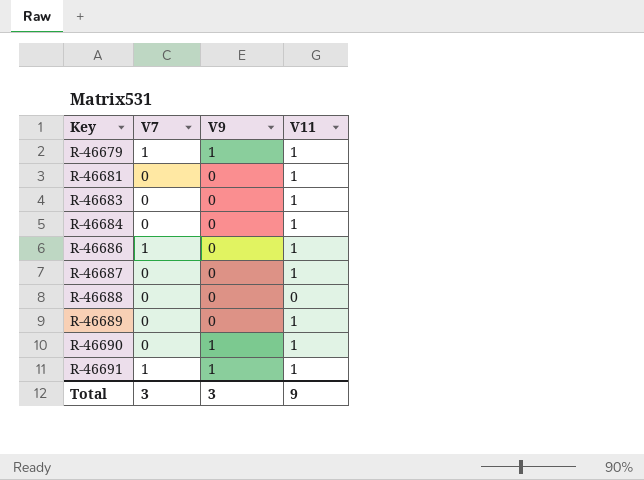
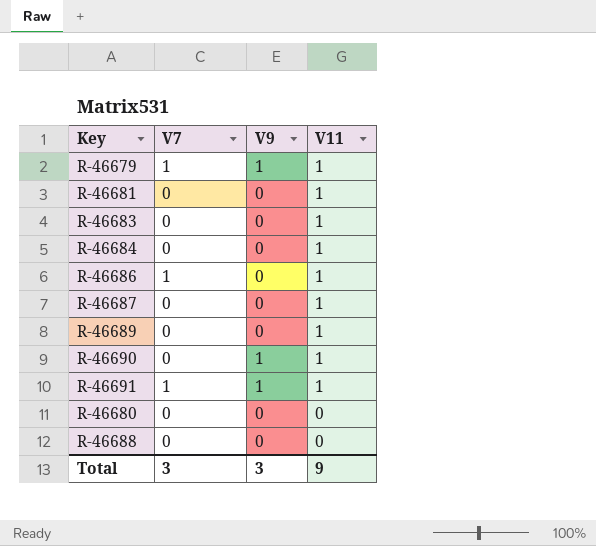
row order: Key ascending -> V11 descending
row R-46680: none -> 0 | 0 | 0

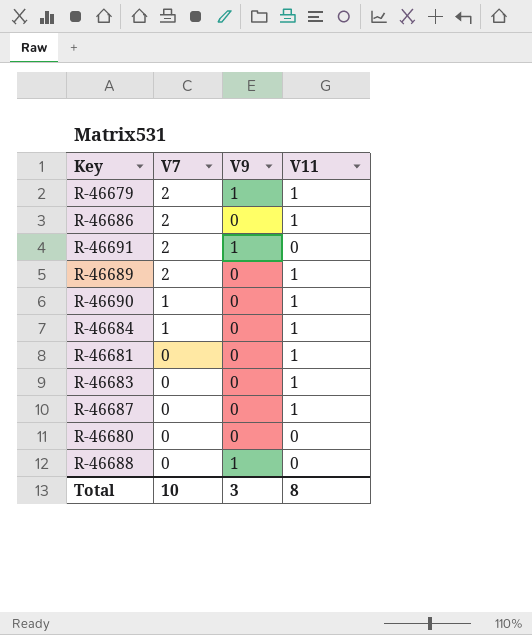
row order: V11 descending -> V7 descending
R-46679 | V7: 1 -> 2
R-46686 | V7: 1 -> 2
R-46691 | V7: 1 -> 2
R-46691 | V11: 1 -> 0
R-46689 | V7: 0 -> 2
R-46690 | V7: 0 -> 1
R-46690 | V9: 1 -> 0
R-46684 | V7: 0 -> 1
R-46688 | V9: 0 -> 1
Total | V7: 3 -> 10
Total | V11: 9 -> 8

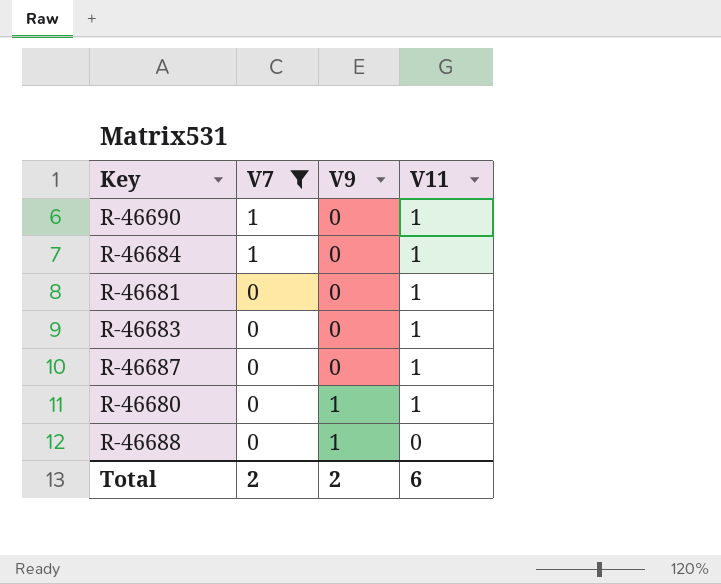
filter: none -> V7 != 2
R-46680 | V9: 0 -> 1
R-46680 | V11: 0 -> 1
Total | V7: 10 -> 2
Total | V9: 3 -> 2
Total | V11: 8 -> 6

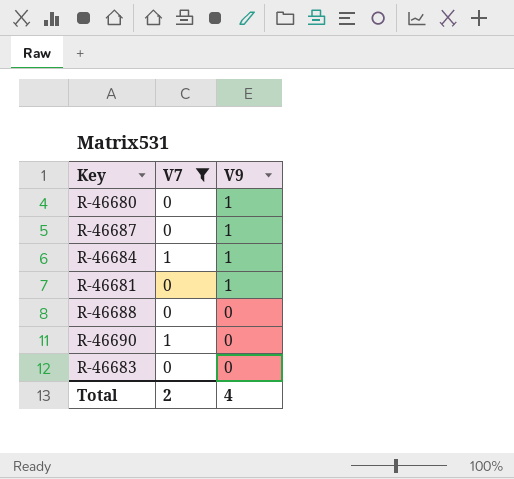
row order: V7 descending -> V9 descending
column V11 | position: 4 -> none
R-46687 | V9: 0 -> 1
R-46684 | V9: 0 -> 1
R-46681 | V9: 0 -> 1
R-46688 | V9: 1 -> 0
Total | V9: 2 -> 4

